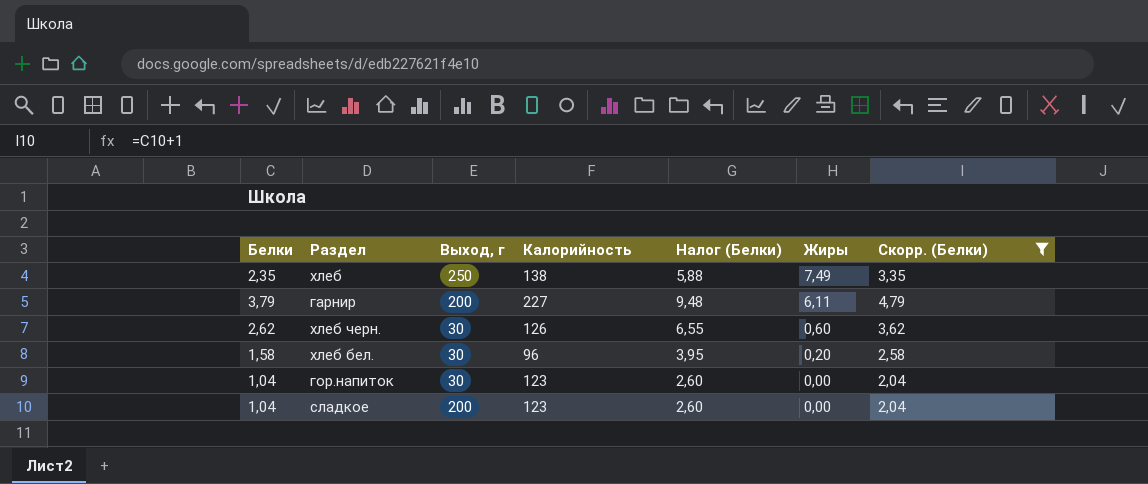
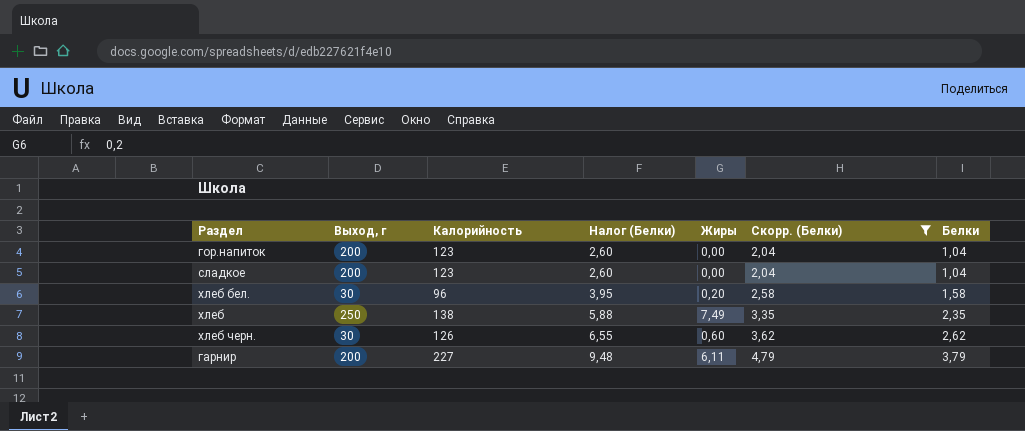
row order: Жиры descending -> Налог (Белки) ascending
column Белки | position: 1 -> 7
гор.напиток | Выход, г: 30 -> 200

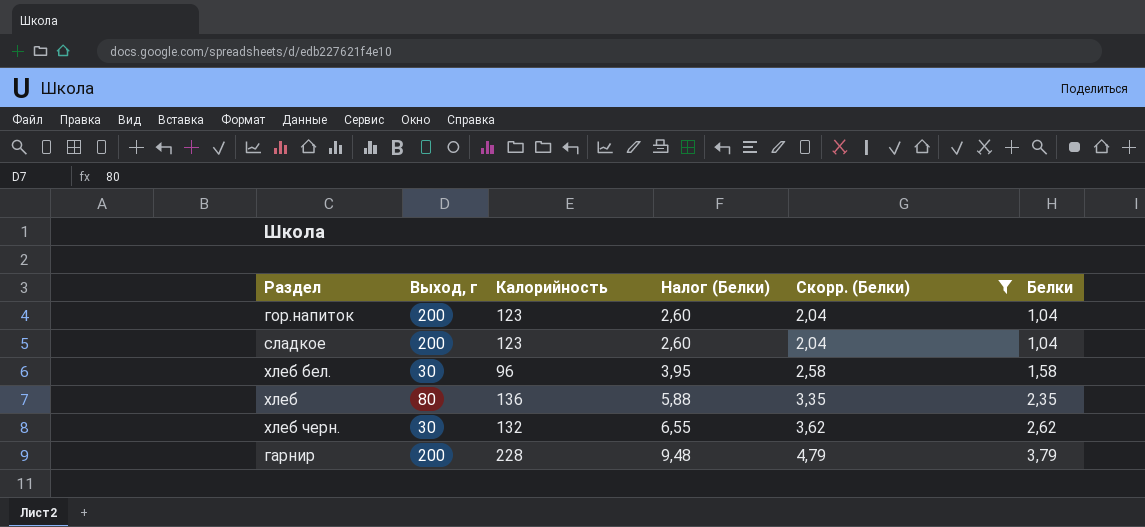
column Жиры | position: 5 -> none
хлеб | Выход, г: 250 -> 80
хлеб | Калорийность: 138 -> 136
хлеб черн. | Калорийность: 126 -> 132
гарнир | Калорийность: 227 -> 228

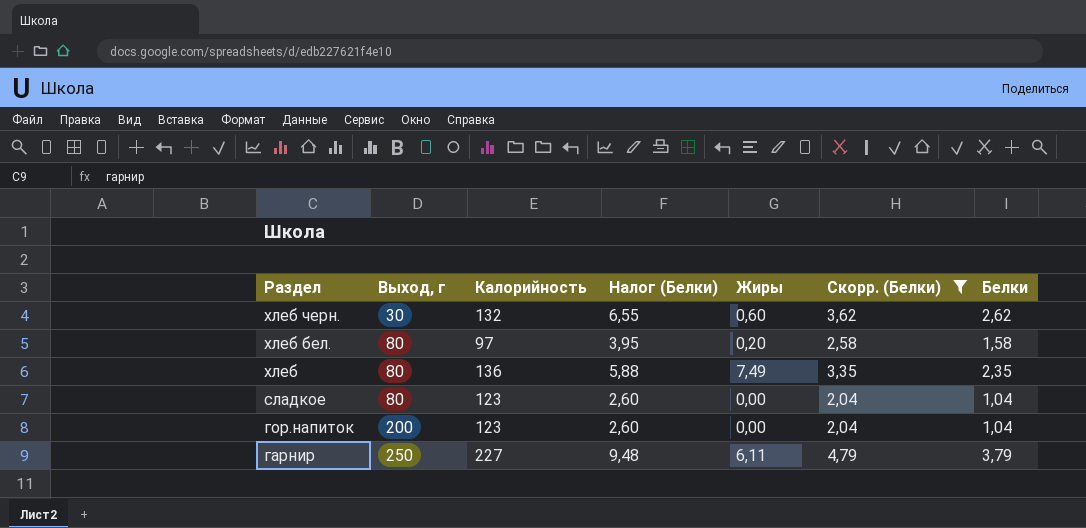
row order: Налог (Белки) ascending -> Раздел descending
column Жиры | position: none -> 5
хлеб бел. | Выход, г: 30 -> 80
хлеб бел. | Калорийность: 96 -> 97
сладкое | Выход, г: 200 -> 80
гарнир | Выход, г: 200 -> 250
гарнир | Калорийность: 228 -> 227

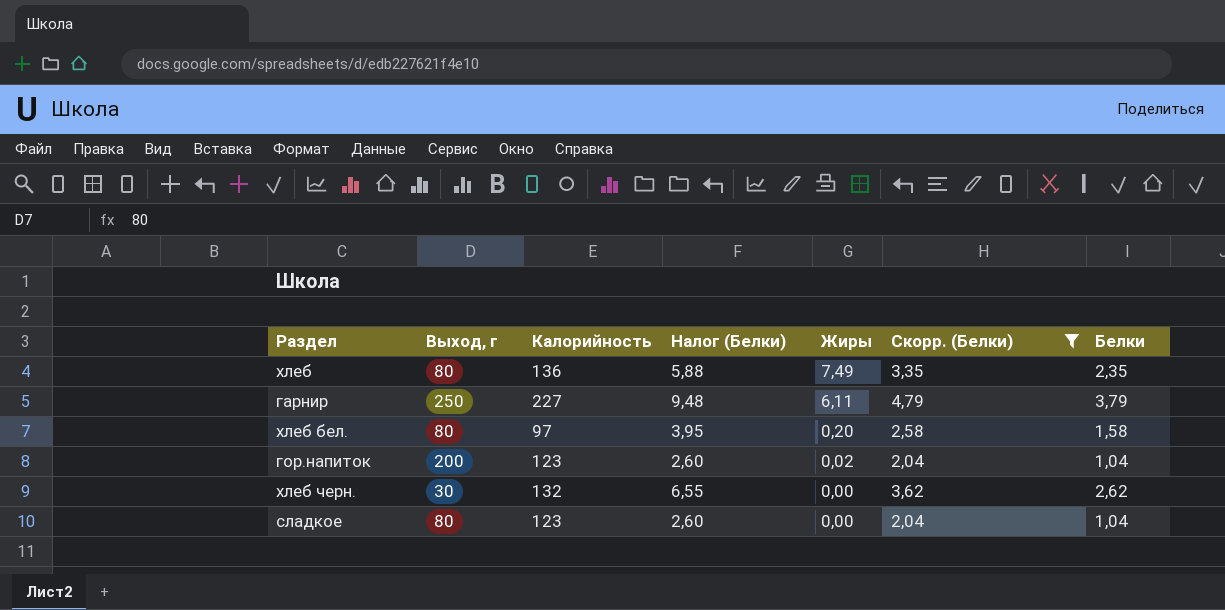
row order: Раздел descending -> Жиры descending
гор.напиток | Жиры: 0,00 -> 0,02
хлеб черн. | Жиры: 0,60 -> 0,00

